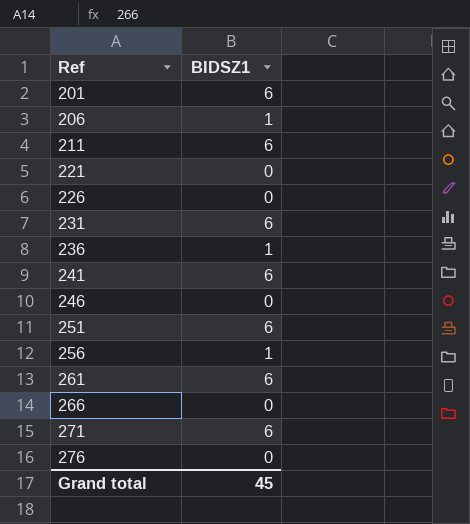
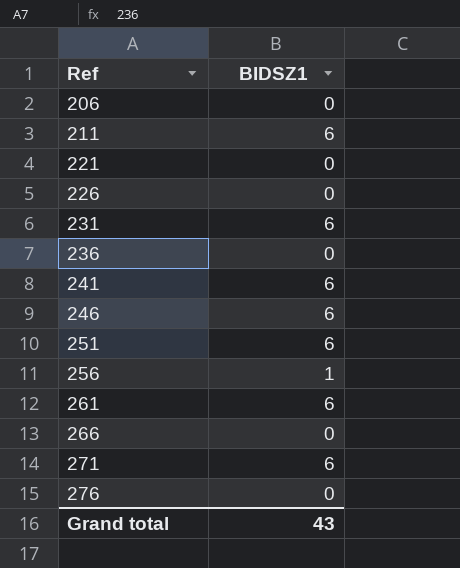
row 201: 6 -> none
206 | BIDSZ1: 1 -> 0
236 | BIDSZ1: 1 -> 0
246 | BIDSZ1: 0 -> 6
Grand total | BIDSZ1: 45 -> 43

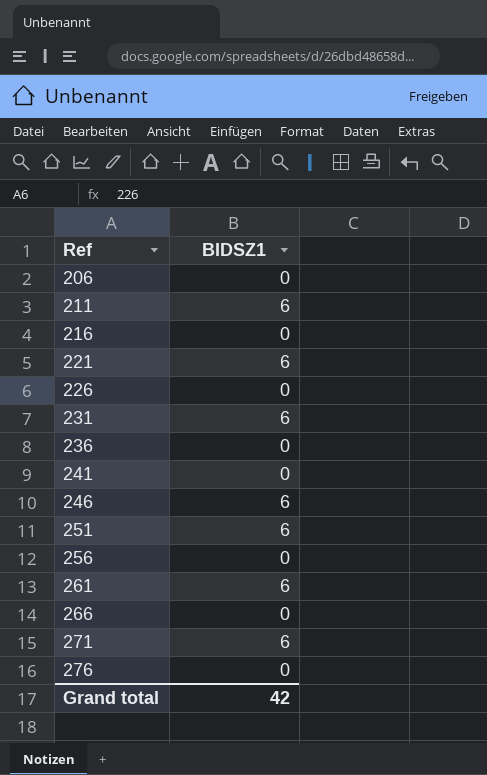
row 216: none -> 0
221 | BIDSZ1: 0 -> 6
241 | BIDSZ1: 6 -> 0
256 | BIDSZ1: 1 -> 0
Grand total | BIDSZ1: 43 -> 42

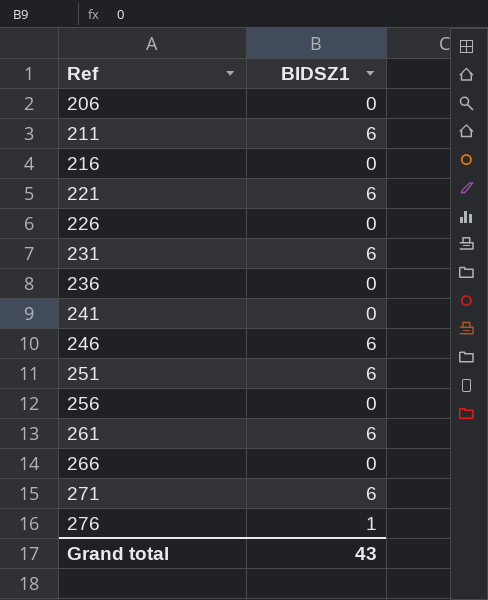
276 | BIDSZ1: 0 -> 1
Grand total | BIDSZ1: 42 -> 43

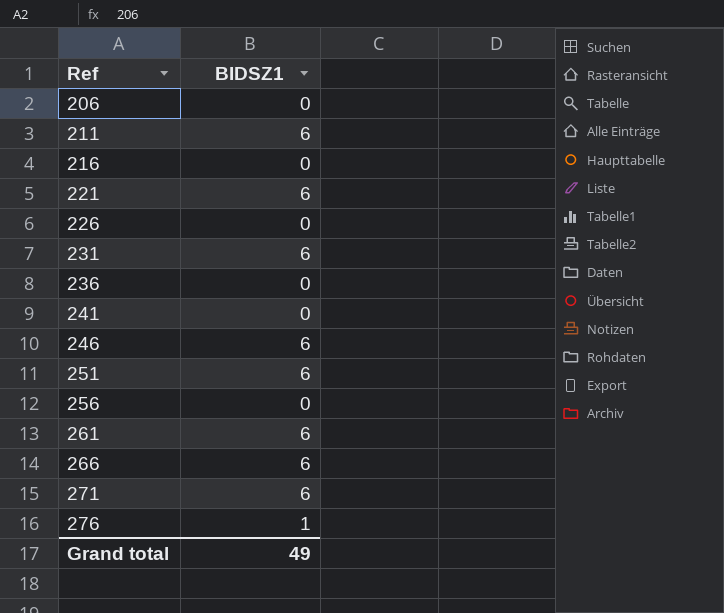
266 | BIDSZ1: 0 -> 6
Grand total | BIDSZ1: 43 -> 49

